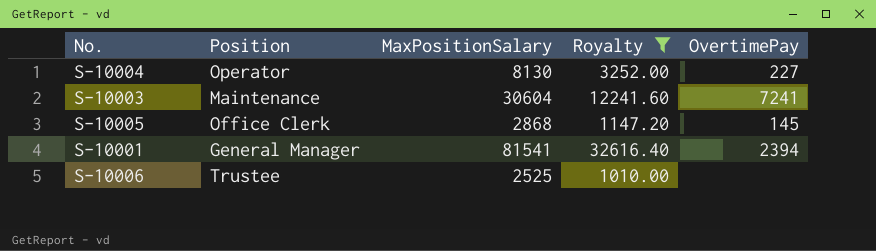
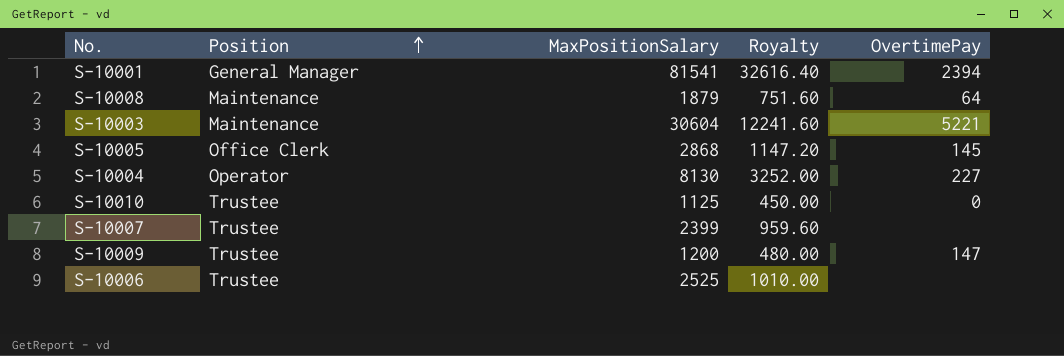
filter: Royalty >= 1010.00 -> none
row order: none -> Position ascending
S-10003 | OvertimePay: 7241 -> 5221

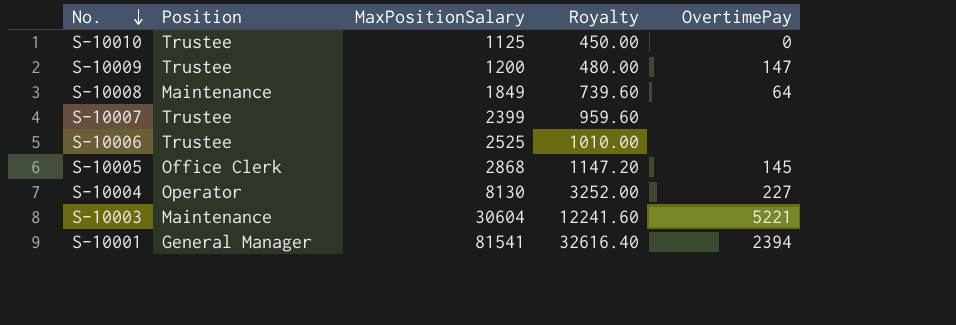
row order: Position ascending -> No. descending
S-10008 | MaxPositionSalary: 1879 -> 1849
S-10008 | Royalty: 751.60 -> 739.60

